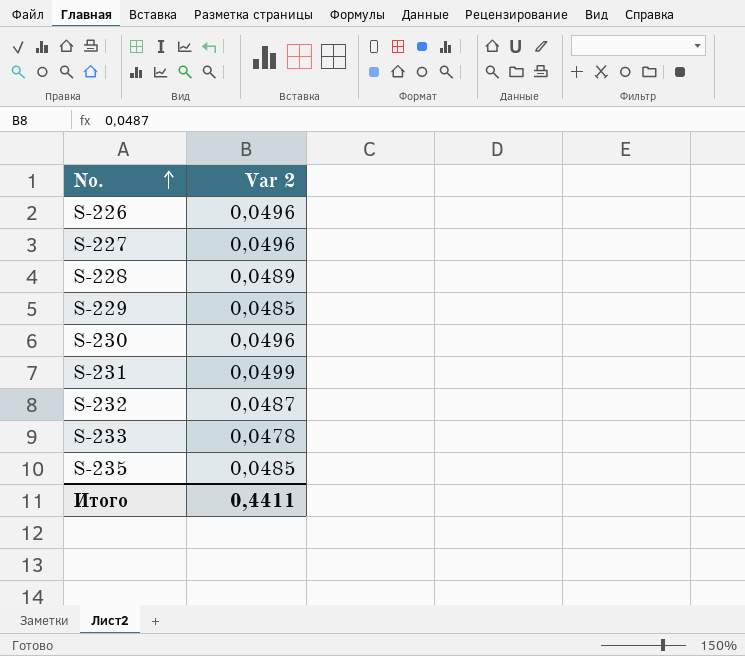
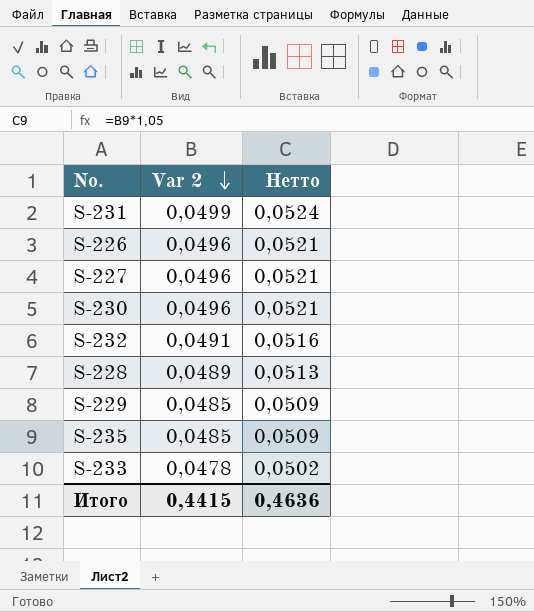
row order: No. ascending -> Var 2 descending
column Нетто | formula: none -> [Var 2] * 1,05
S-232 | Var 2: 0,0487 -> 0,0491
Итого | Var 2: 0,4411 -> 0,4415

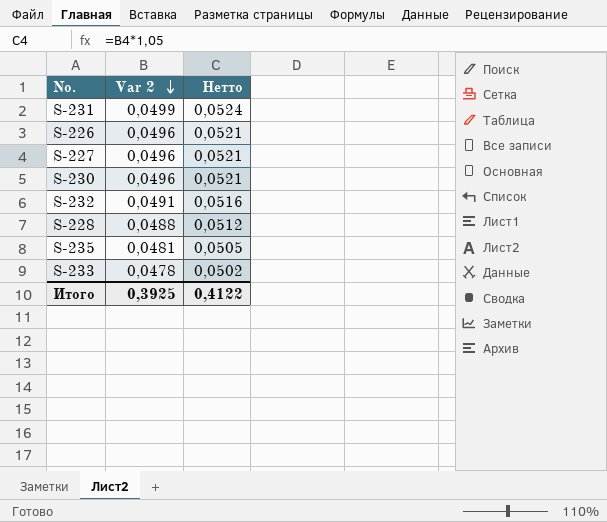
row S-229: 0,0485 | 0,0509 -> none
S-228 | Var 2: 0,0489 -> 0,0488
S-228 | Нетто: 0,0513 -> 0,0512
S-235 | Var 2: 0,0485 -> 0,0481
S-235 | Нетто: 0,0509 -> 0,0505
Итого | Var 2: 0,4415 -> 0,3925
Итого | Нетто: 0,4636 -> 0,4122

